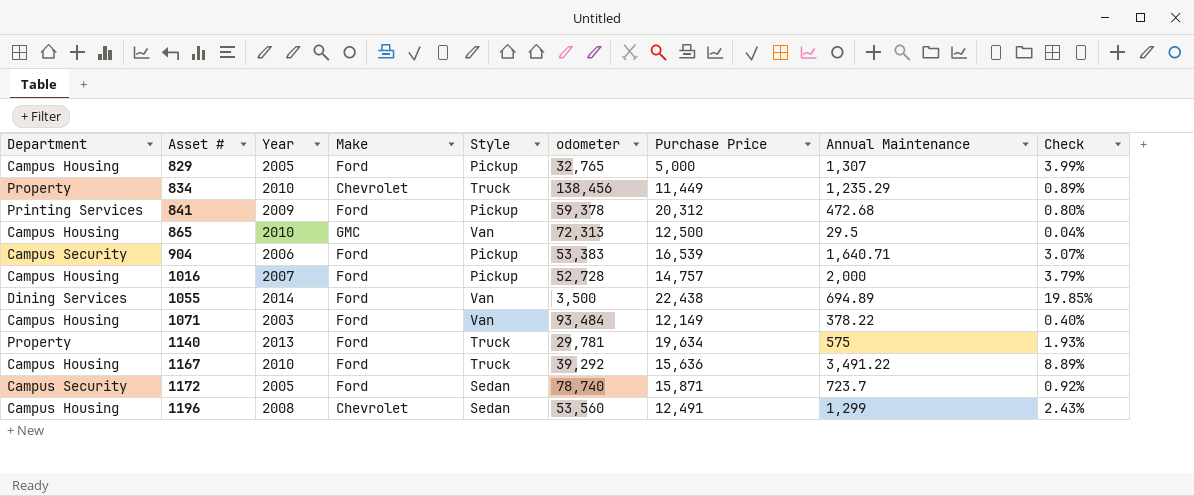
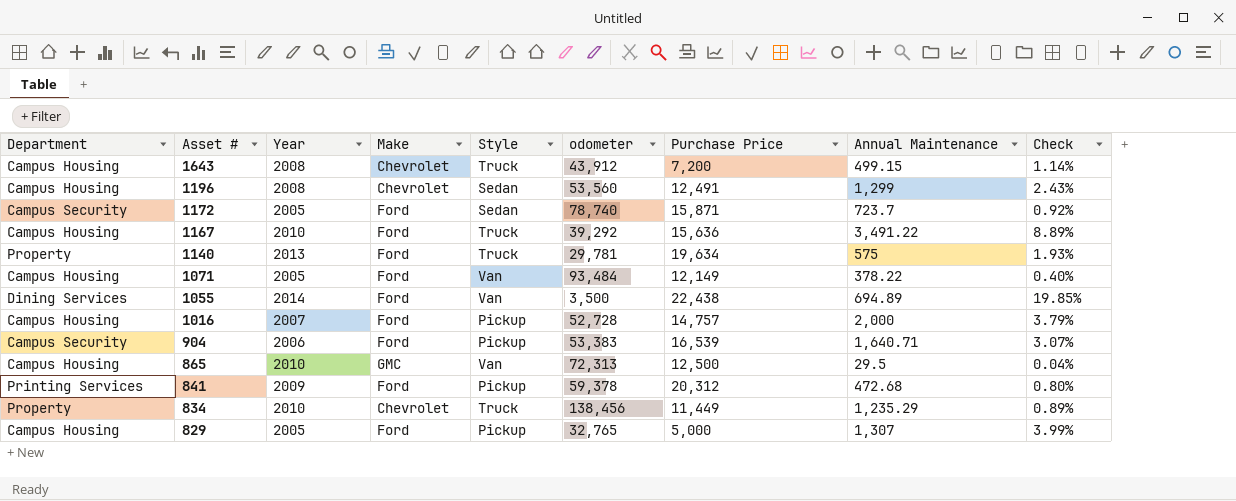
row order: Asset # ascending -> Asset # descending
row 1643: none -> Campus Housing | 2008 | Chevrolet | Truck | 43,912 | 7,200 | 499.15 | 1.14%
1071 | Year: 2003 -> 2005

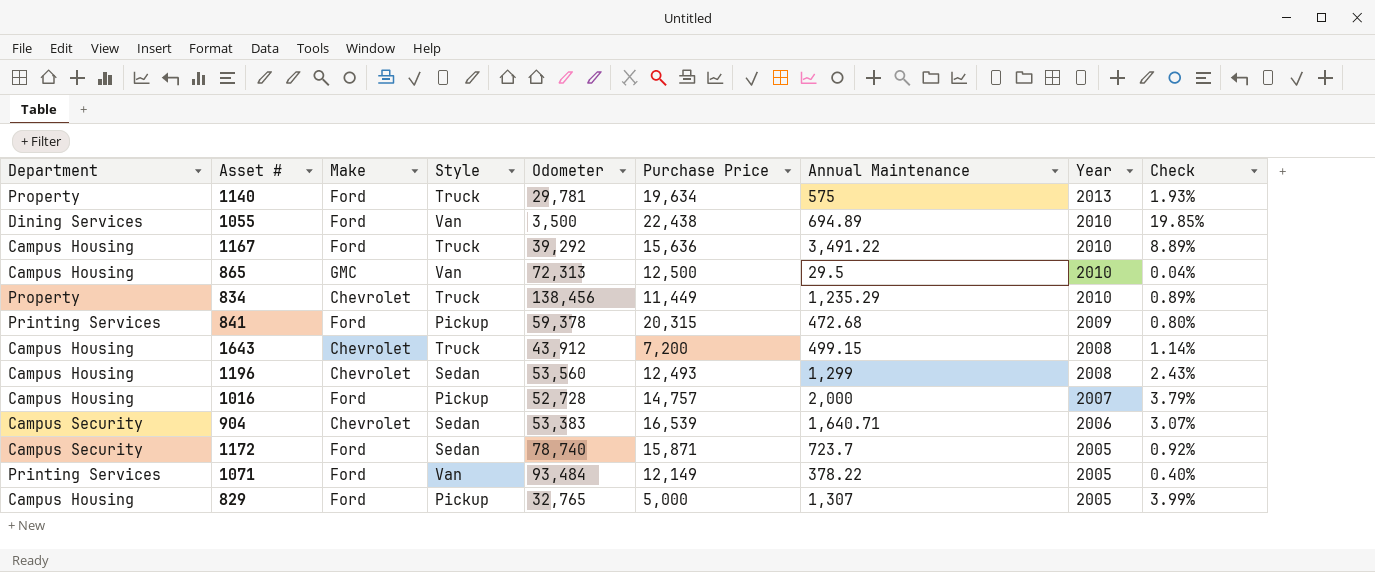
row order: Asset # descending -> Year descending
column name: odometer -> Odometer
column Year | position: 3 -> 8
1055 | Year: 2014 -> 2010
841 | Purchase Price: 20,312 -> 20,315
1196 | Purchase Price: 12,491 -> 12,493
904 | Make: Ford -> Chevrolet
904 | Style: Pickup -> Sedan
1071 | Department: Campus Housing -> Printing Services

